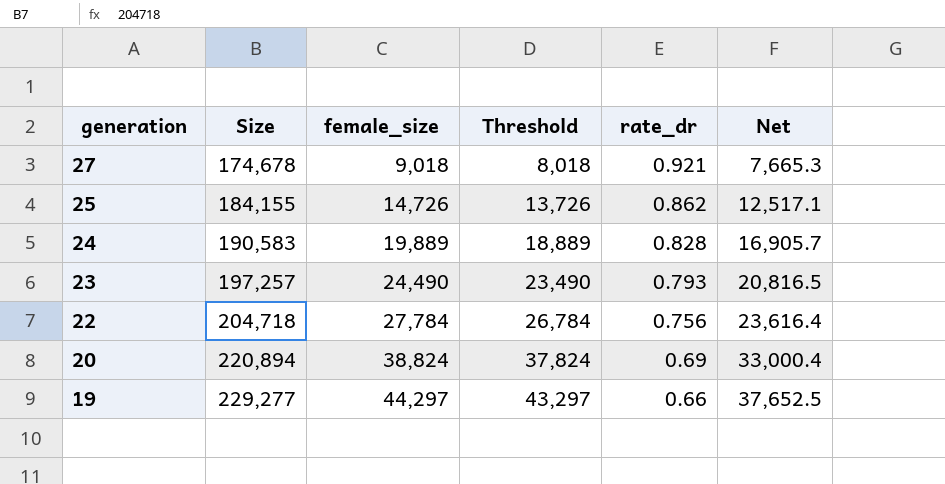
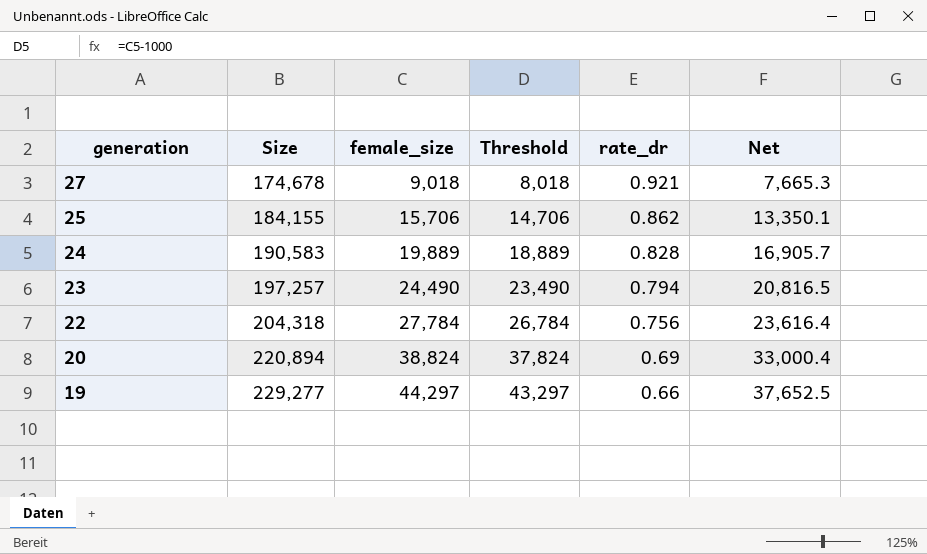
25 | female_size: 14,726 -> 15,706
25 | Threshold: 13,726 -> 14,706
25 | Net: 12,517.1 -> 13,350.1
23 | rate_dr: 0.793 -> 0.794
22 | Size: 204,718 -> 204,318

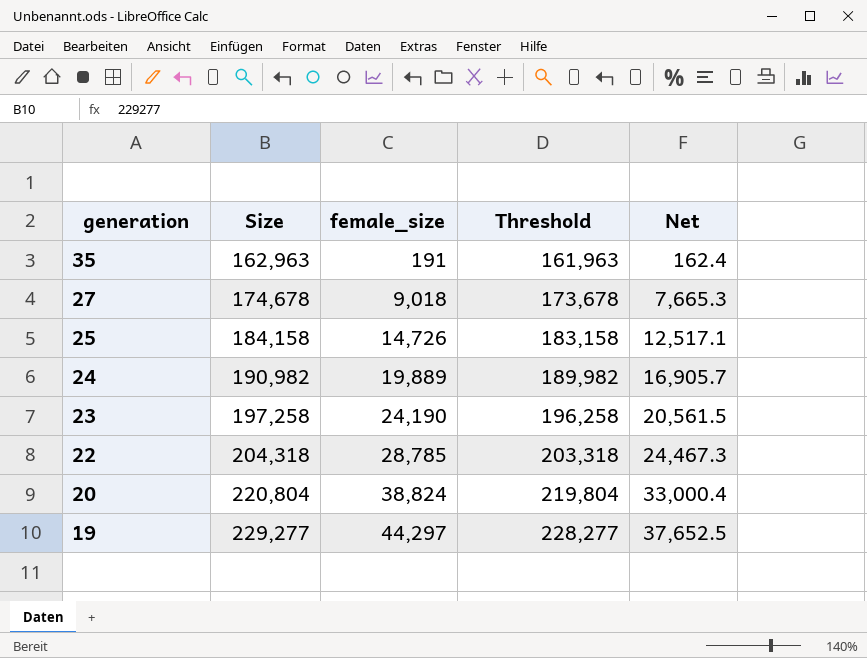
column rate_dr | position: 5 -> none
column Threshold | formula: [female_size] - 1000 -> [Size] - 1000
row 35: none -> 162,963 | 191 | 161,963 | 162.4
25 | Size: 184,155 -> 184,158
25 | female_size: 15,706 -> 14,726
25 | Net: 13,350.1 -> 12,517.1
24 | Size: 190,583 -> 190,982
23 | Size: 197,257 -> 197,258
23 | female_size: 24,490 -> 24,190
23 | Net: 20,816.5 -> 20,561.5
22 | female_size: 27,784 -> 28,785
22 | Net: 23,616.4 -> 24,467.3
20 | Size: 220,894 -> 220,804

